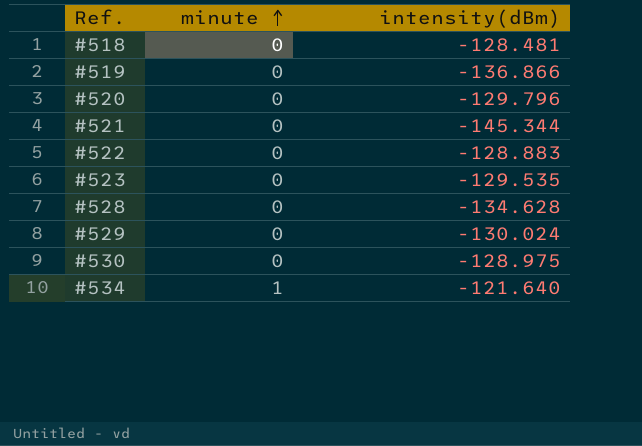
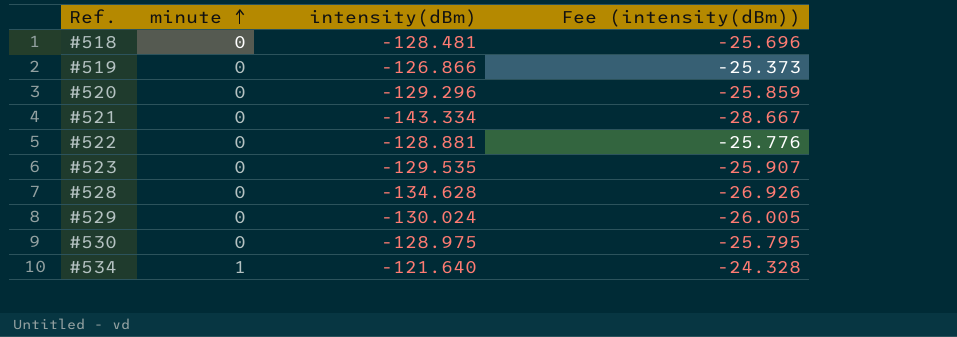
column Fee (intensity(dBm)) | formula: none -> [intensity(dBm)] * 0.2
#519 | intensity(dBm): -136.866 -> -126.866
#520 | intensity(dBm): -129.796 -> -129.296
#521 | intensity(dBm): -145.344 -> -143.334
#522 | intensity(dBm): -128.883 -> -128.881

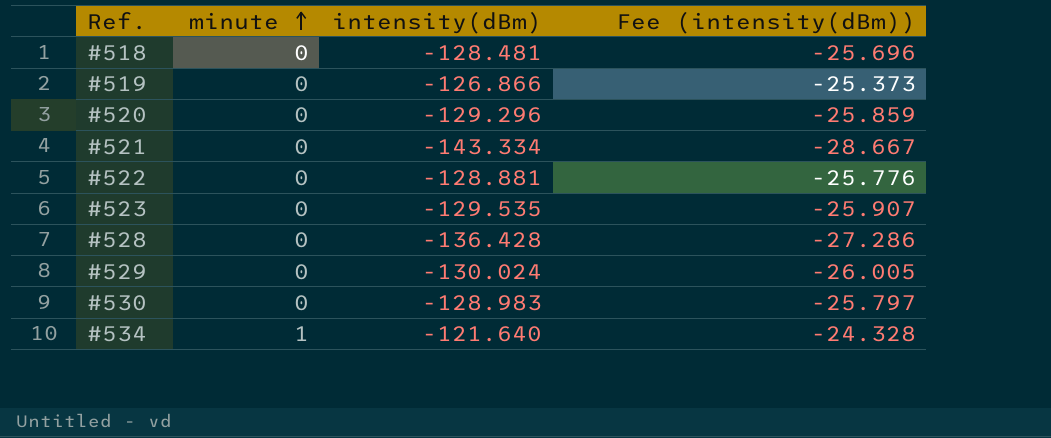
#528 | intensity(dBm): -134.628 -> -136.428
#528 | Fee (intensity(dBm)): -26.926 -> -27.286
#530 | intensity(dBm): -128.975 -> -128.983
#530 | Fee (intensity(dBm)): -25.795 -> -25.797

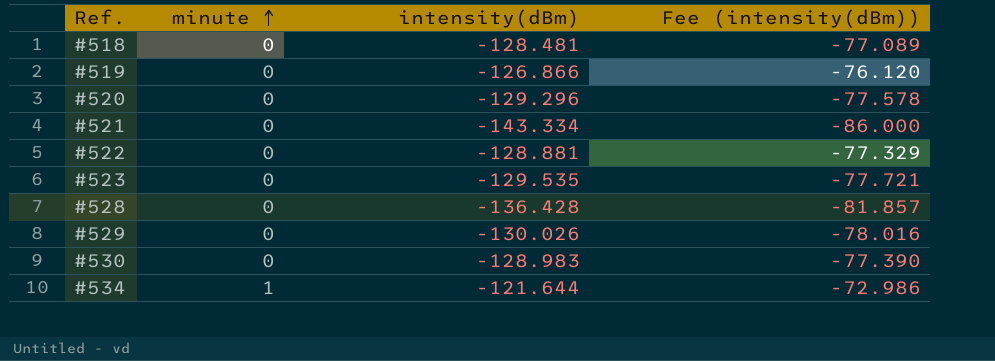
column Fee (intensity(dBm)) | formula: [intensity(dBm)] * 0.2 -> [intensity(dBm)] * 0.6
#529 | intensity(dBm): -130.024 -> -130.026
#534 | intensity(dBm): -121.640 -> -121.644

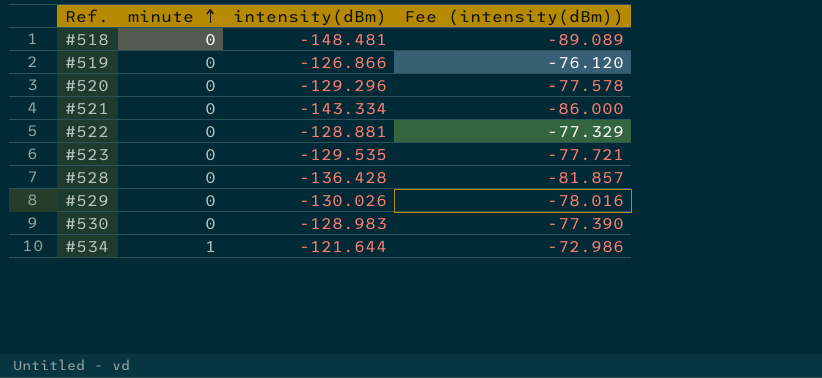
#518 | intensity(dBm): -128.481 -> -148.481
#518 | Fee (intensity(dBm)): -77.089 -> -89.089

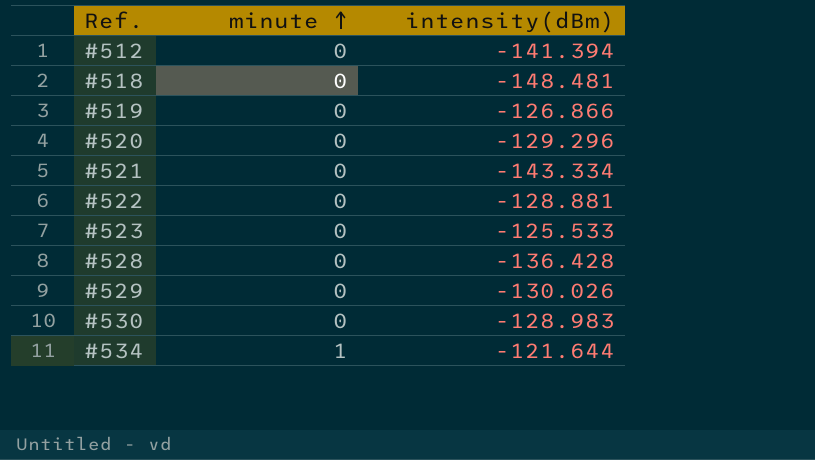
column Fee (intensity(dBm)) | formula: [intensity(dBm)] * 0.6 -> none
row #512: none -> 0 | -141.394
#523 | intensity(dBm): -129.535 -> -125.533

